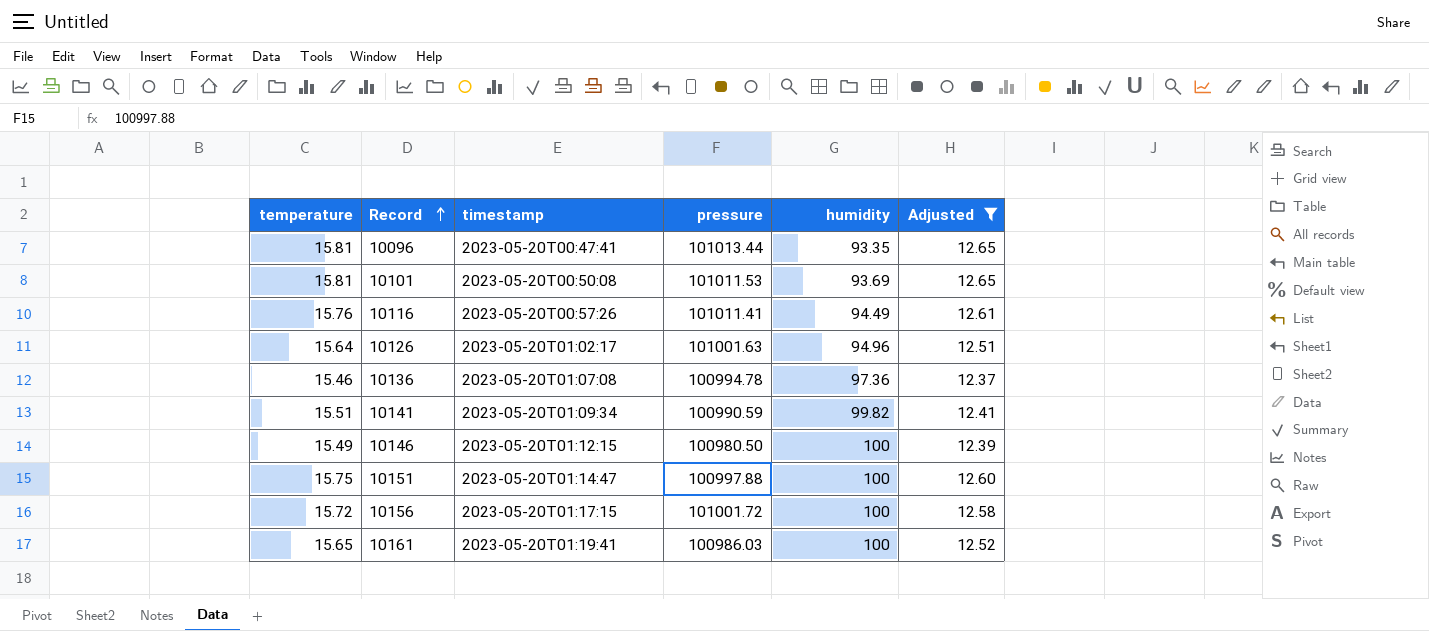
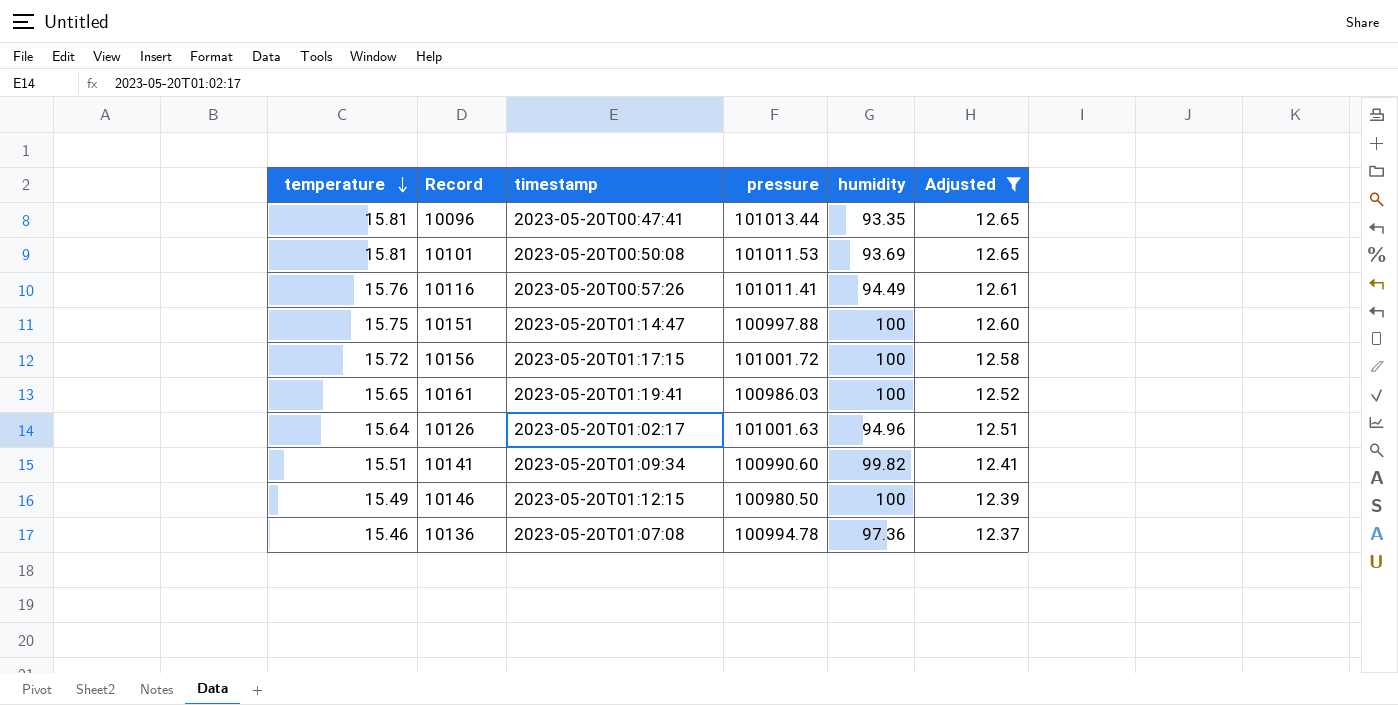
row order: Record ascending -> temperature descending
10141 | pressure: 100990.59 -> 100990.60

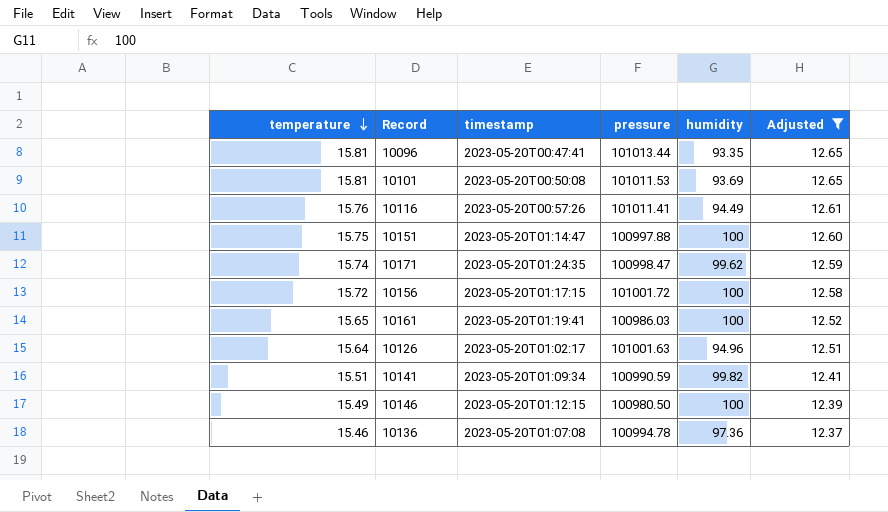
row 10171: none -> 15.74 | 2023-05-20T01:24:35 | 100998.47 | 99.62 | 12.59
10141 | pressure: 100990.60 -> 100990.59

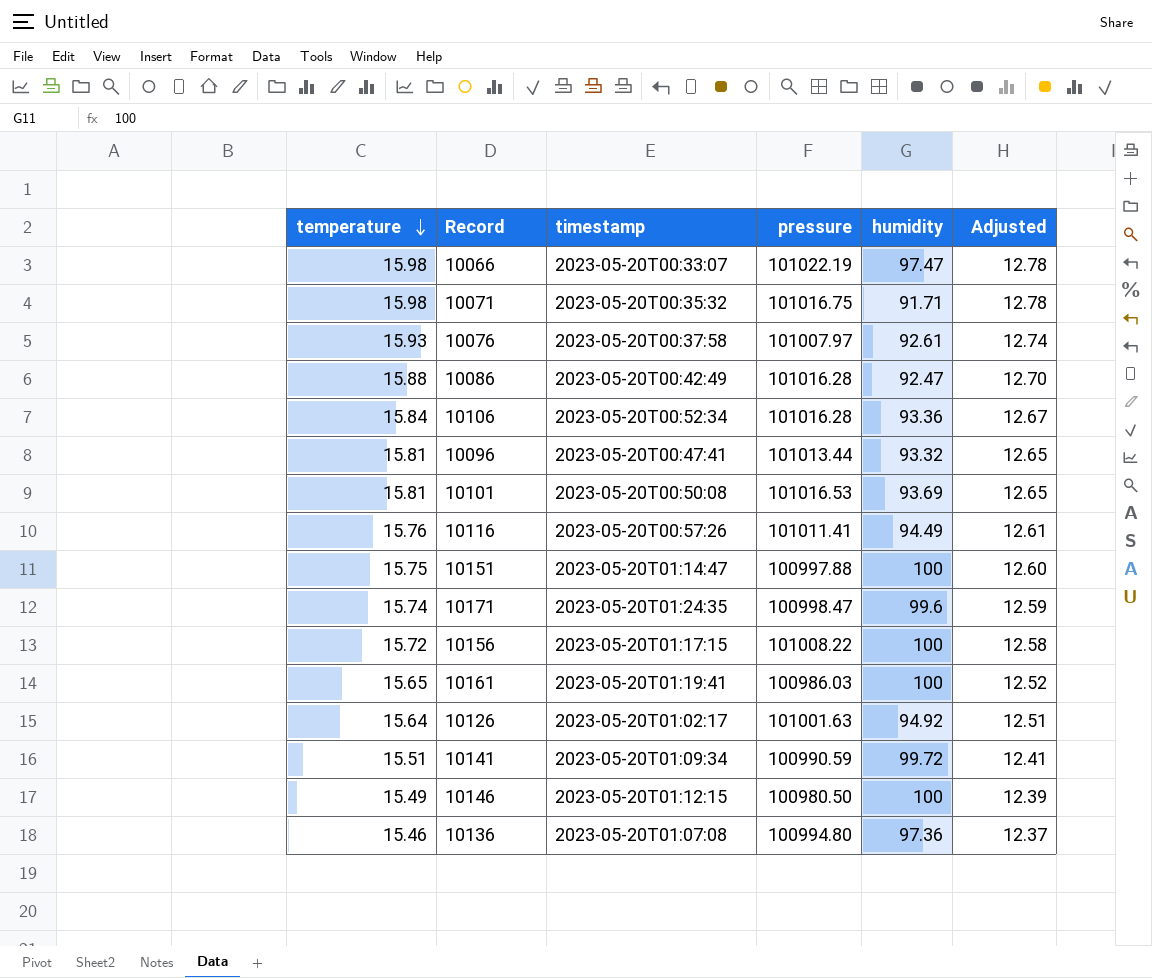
filter: Adjusted <= 12.65 -> none
10096 | humidity: 93.35 -> 93.32
10101 | pressure: 101011.53 -> 101016.53
10171 | humidity: 99.62 -> 99.6
10156 | pressure: 101001.72 -> 101008.22
10126 | humidity: 94.96 -> 94.92
10141 | humidity: 99.82 -> 99.72
10136 | pressure: 100994.78 -> 100994.80

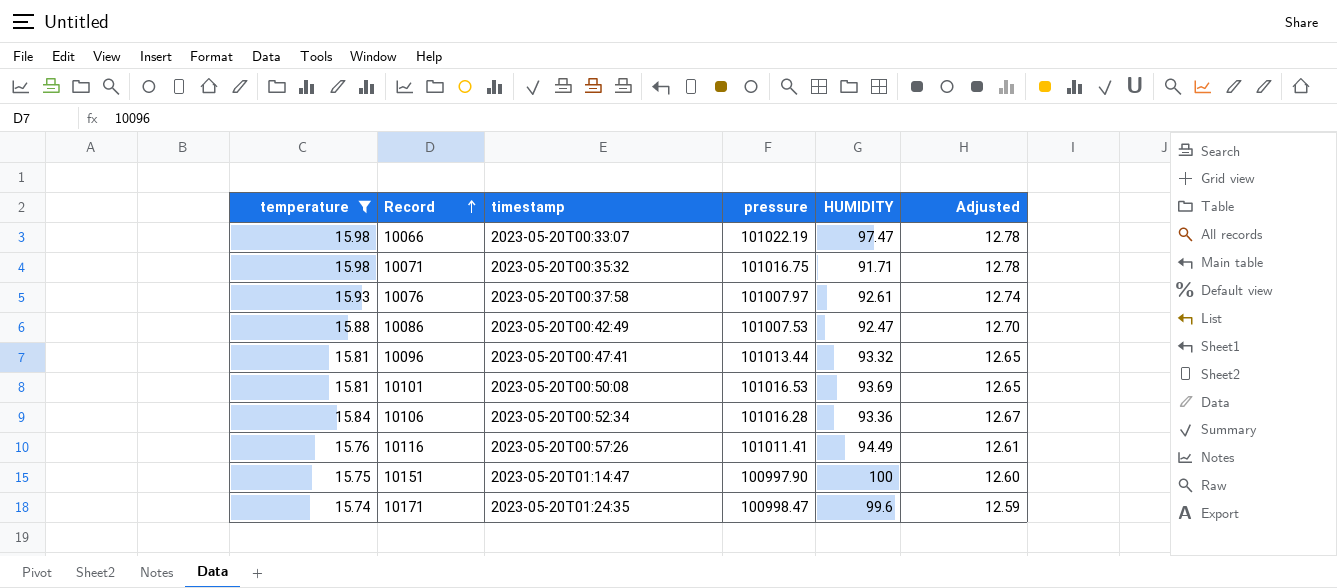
filter: none -> temperature >= 15.74
row order: temperature descending -> Record ascending
column name: humidity -> HUMIDITY
10086 | pressure: 101016.28 -> 101007.53
10151 | pressure: 100997.88 -> 100997.90

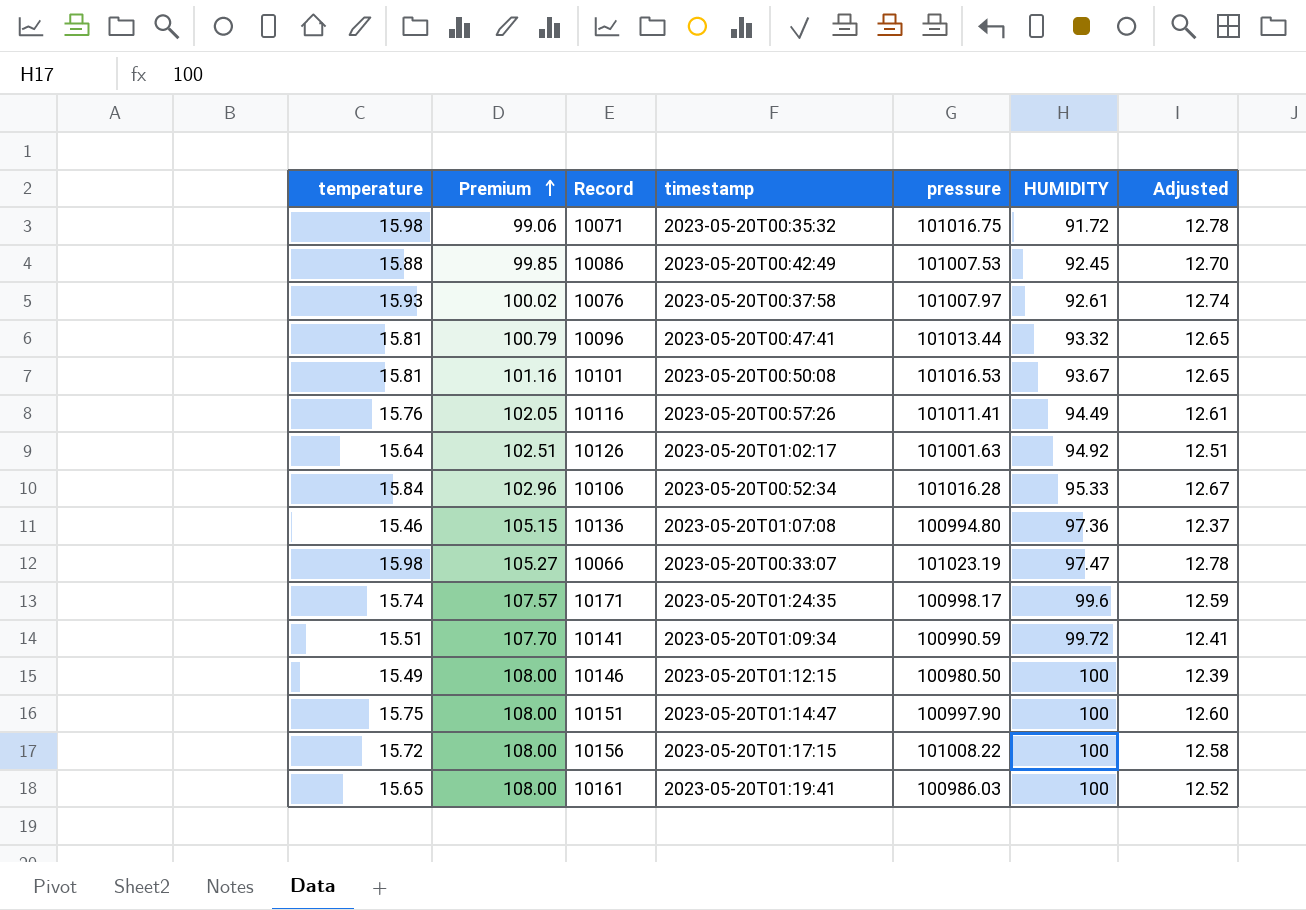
filter: temperature >= 15.74 -> none
row order: Record ascending -> Premium ascending
column Premium | formula: none -> [HUMIDITY] * 1.08
10071 | HUMIDITY: 91.71 -> 91.72
10086 | HUMIDITY: 92.47 -> 92.45
10101 | HUMIDITY: 93.69 -> 93.67
10106 | HUMIDITY: 93.36 -> 95.33
10066 | pressure: 101022.19 -> 101023.19
10171 | pressure: 100998.47 -> 100998.17

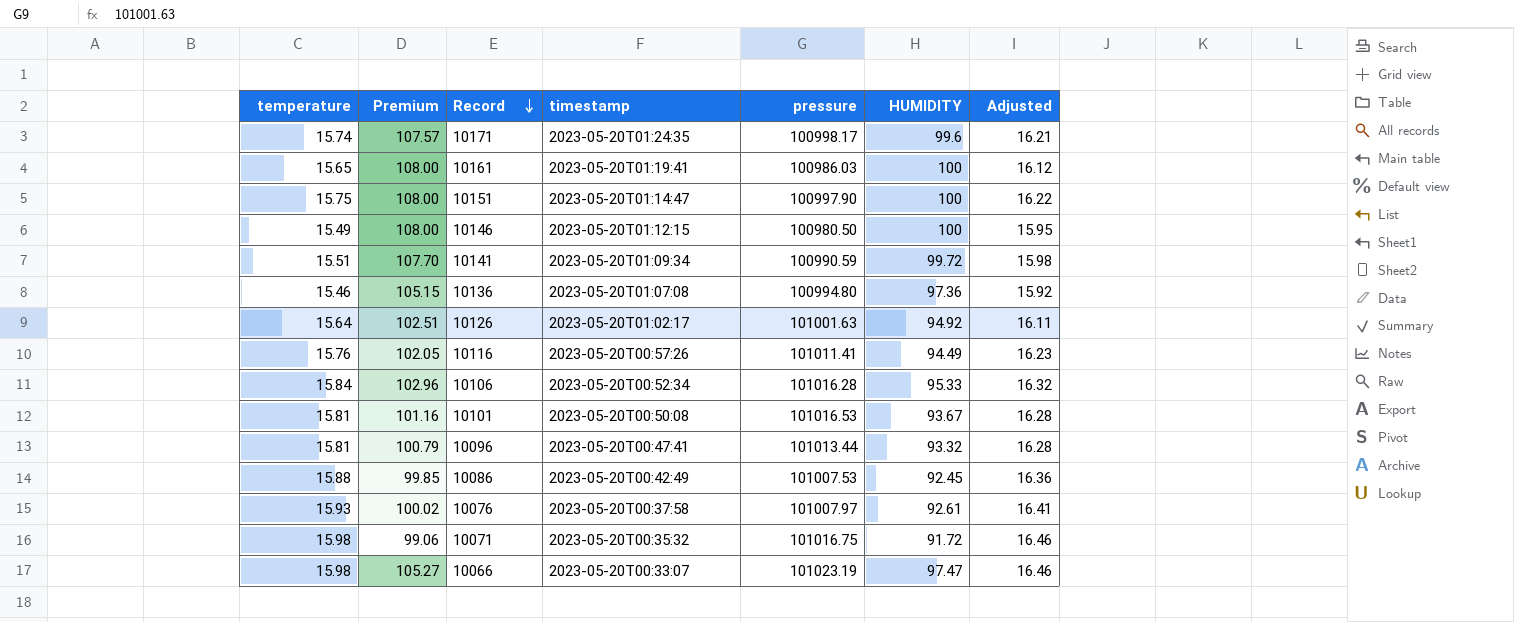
row order: Premium ascending -> Record descending
column Adjusted | formula: [temperature] * 0.8 -> [temperature] * 1.03
row 10156: 15.72 | 108.00 | 2023-05-20T01:17:15 | 101008.22 | 100 | 12.58 -> none

